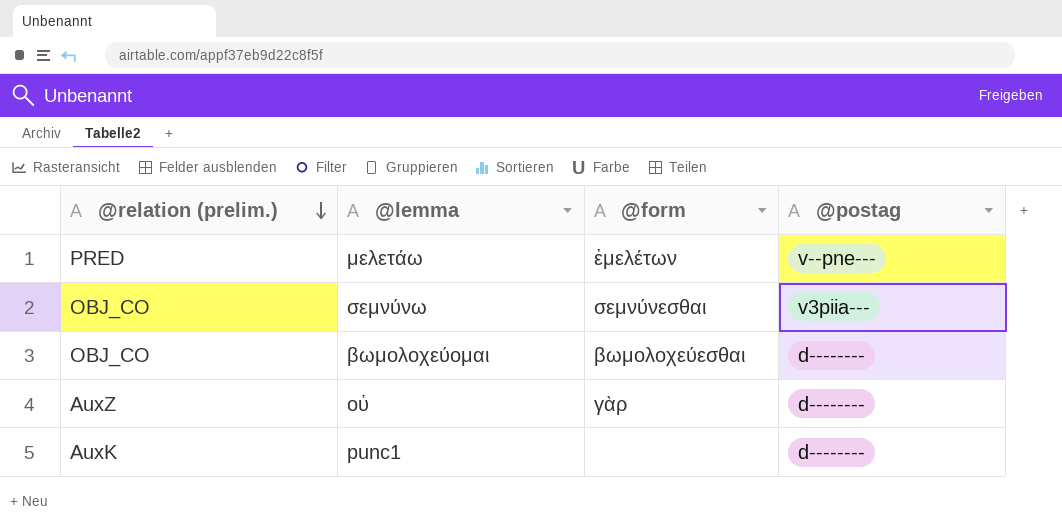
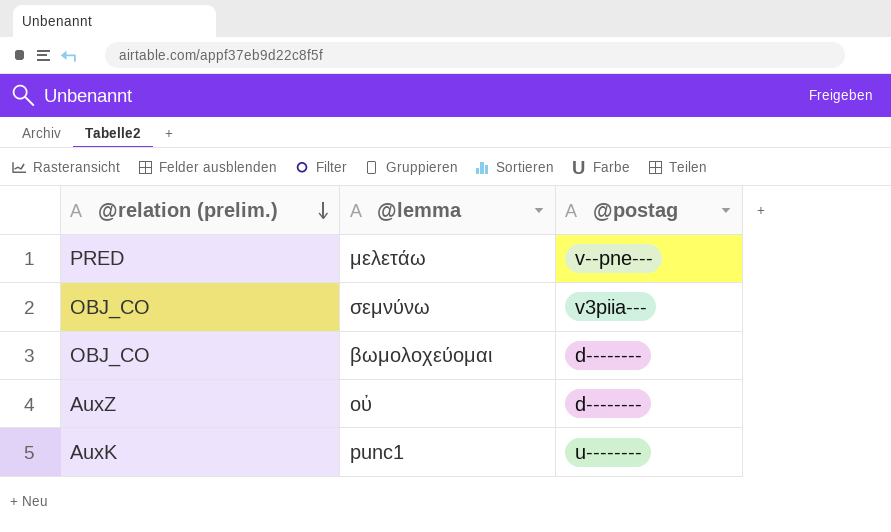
column @form | position: 3 -> none
punc1 | @postag: d-------- -> u--------

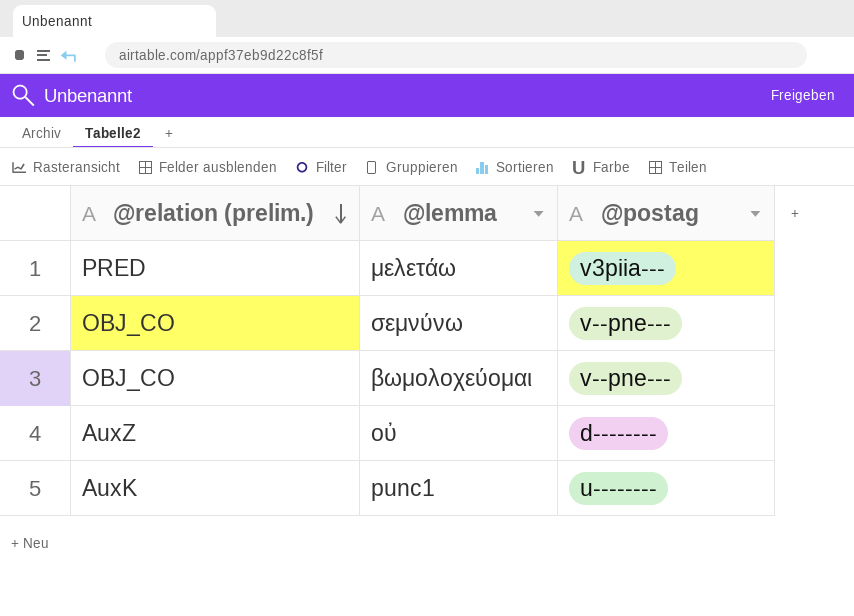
μελετάω | @postag: v--pne--- -> v3piia---
σεμνύνω | @postag: v3piia--- -> v--pne---
βωμολοχεύομαι | @postag: d-------- -> v--pne---

